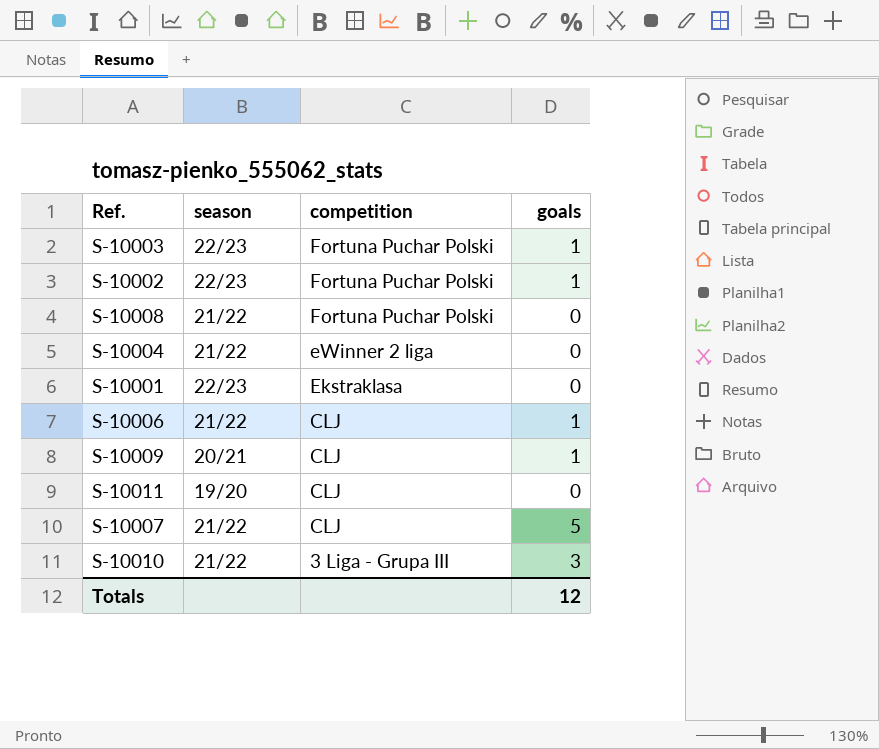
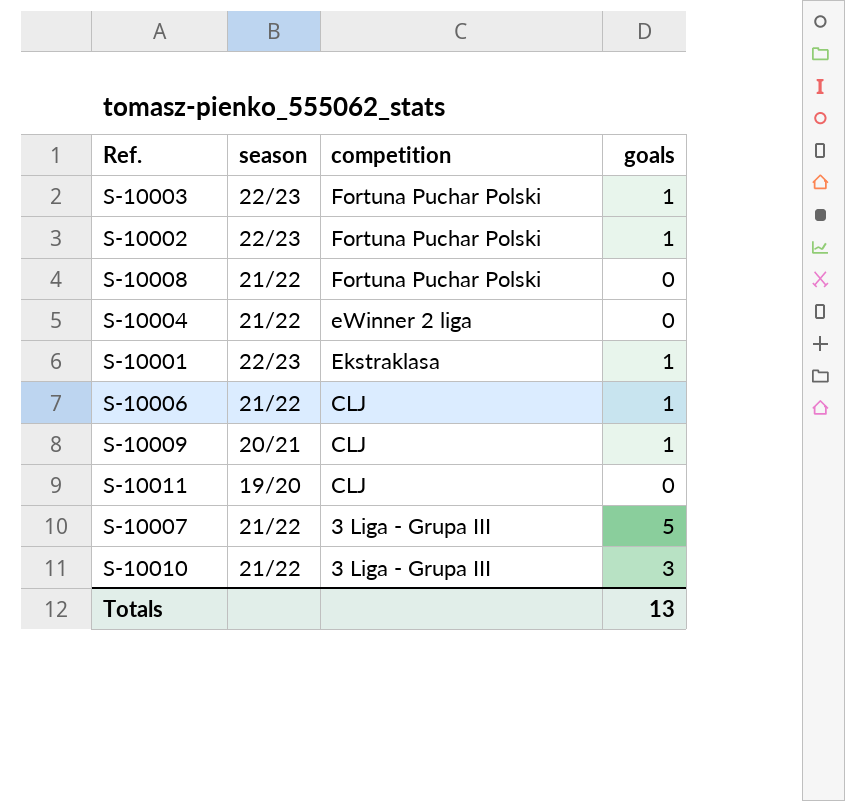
S-10001 | goals: 0 -> 1
S-10007 | competition: CLJ -> 3 Liga - Grupa III
Totals | goals: 12 -> 13

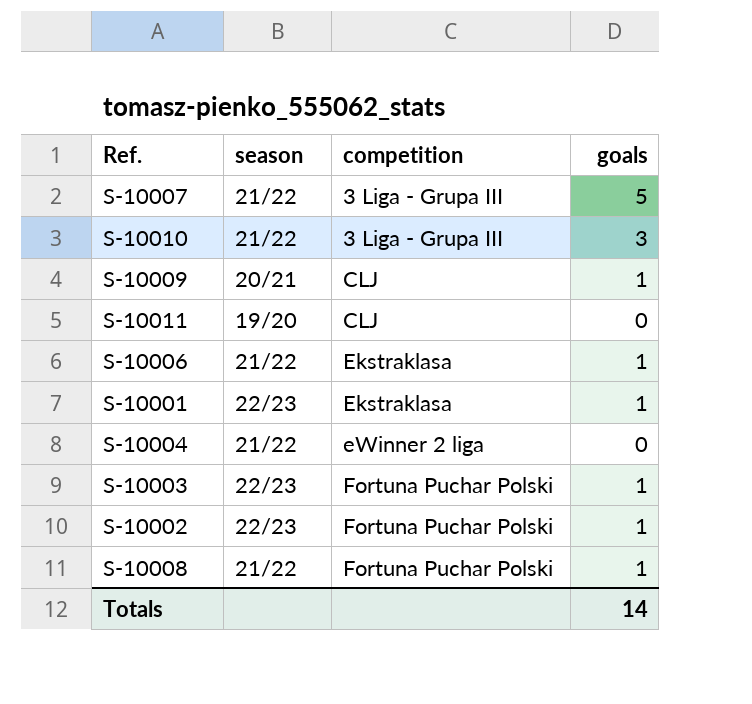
row order: competition descending -> competition ascending
S-10006 | competition: CLJ -> Ekstraklasa
S-10008 | goals: 0 -> 1
Totals | goals: 13 -> 14

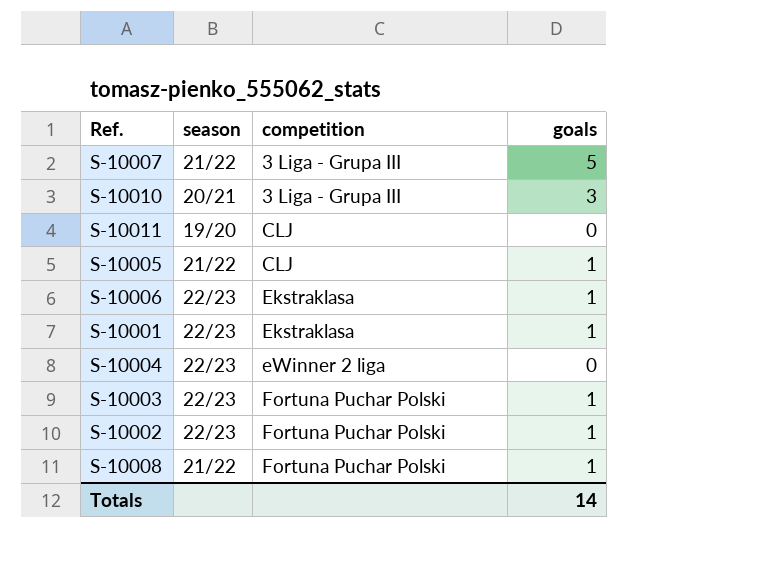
row S-10009: 20/21 | CLJ | 1 -> none
S-10010 | season: 21/22 -> 20/21
row S-10005: none -> 21/22 | CLJ | 1
S-10006 | season: 21/22 -> 22/23
S-10004 | season: 21/22 -> 22/23

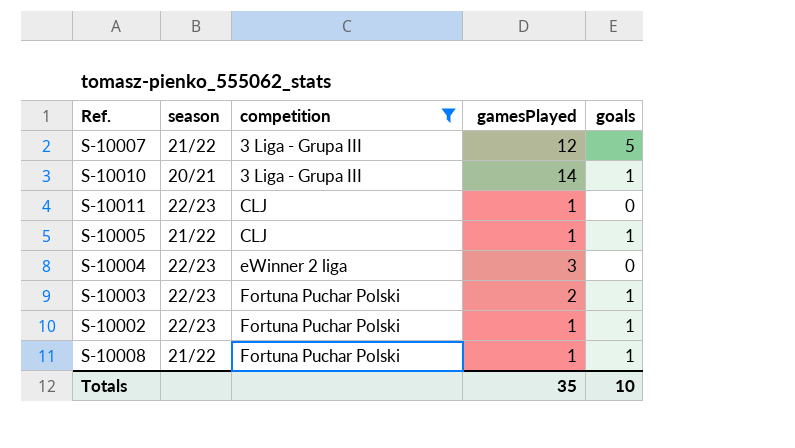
filter: none -> competition != Ekstraklasa
column gamesPlayed | position: none -> 4
S-10010 | goals: 3 -> 1
S-10011 | season: 19/20 -> 22/23
Totals | goals: 14 -> 10

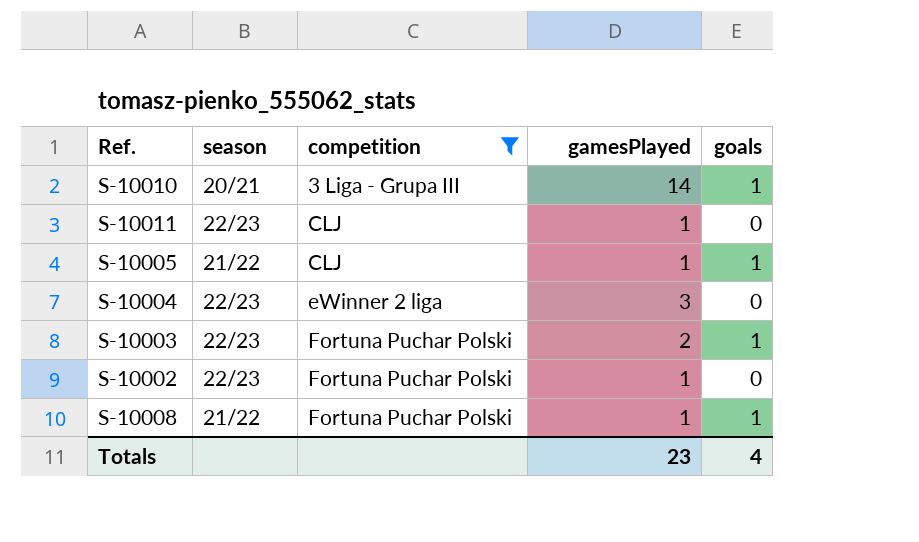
row S-10007: 21/22 | 3 Liga - Grupa III | 12 | 5 -> none
S-10002 | goals: 1 -> 0
Totals | gamesPlayed: 35 -> 23
Totals | goals: 10 -> 4

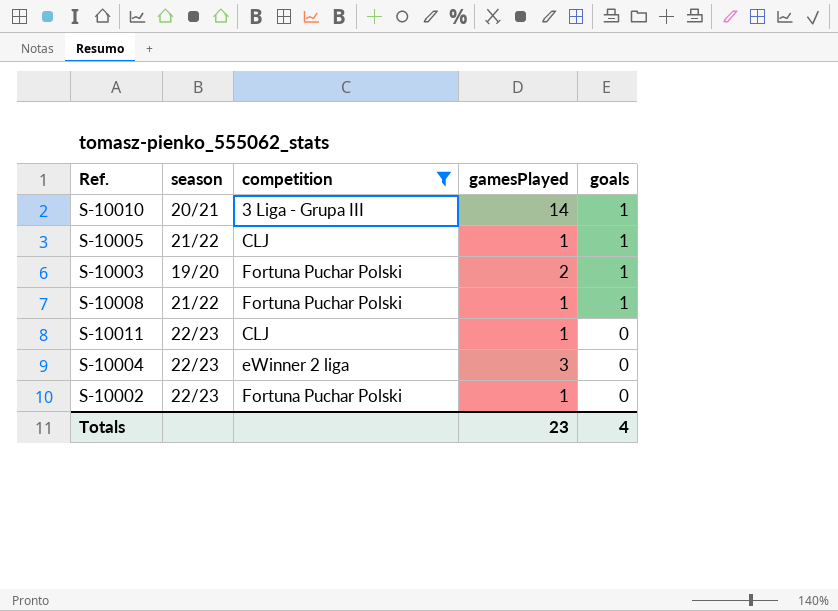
row order: competition ascending -> goals descending
S-10003 | season: 22/23 -> 19/20

